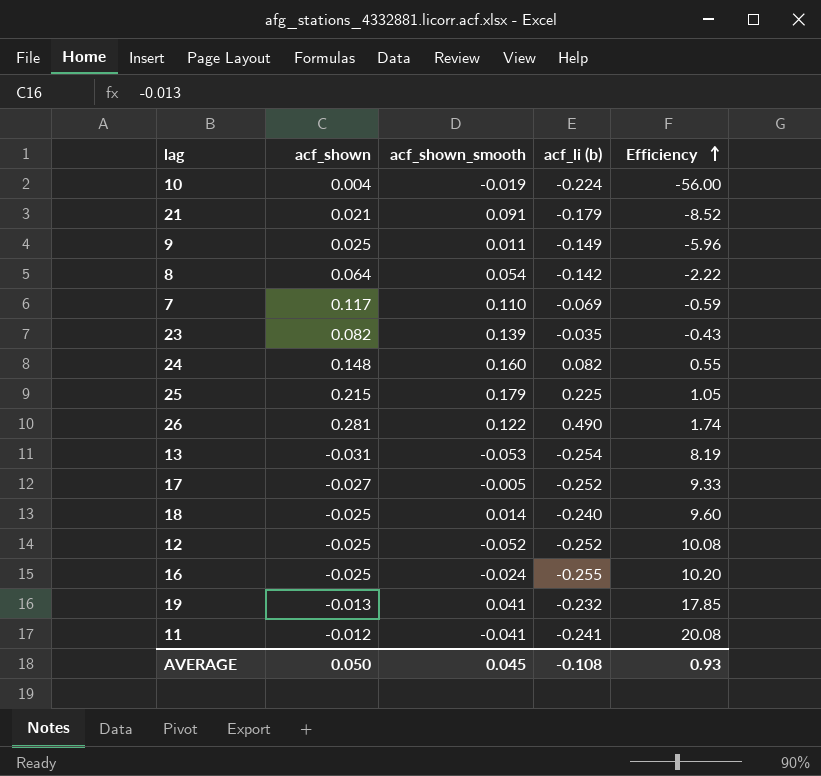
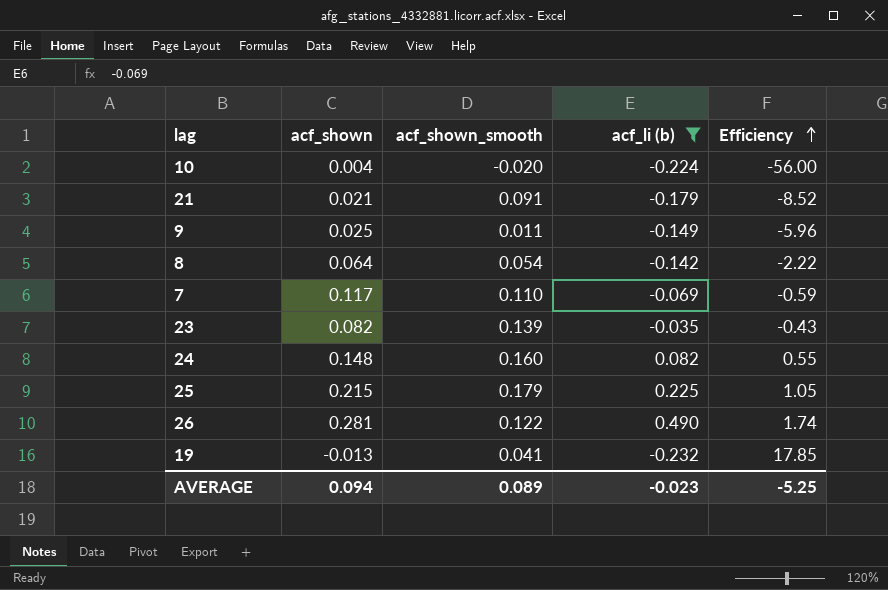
filter: none -> acf_li (b) >= -0.232
10 | acf_shown_smooth: -0.019 -> -0.020
AVERAGE | acf_shown: 0.050 -> 0.094
AVERAGE | acf_shown_smooth: 0.045 -> 0.089
AVERAGE | acf_li (b): -0.108 -> -0.023
AVERAGE | Efficiency: 0.93 -> -5.25

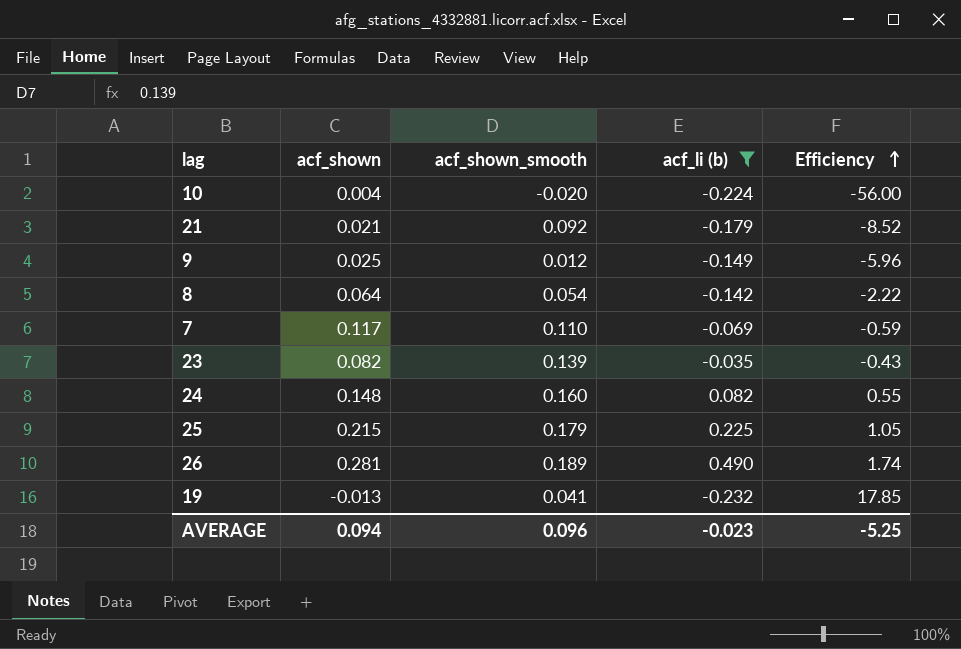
21 | acf_shown_smooth: 0.091 -> 0.092
9 | acf_shown_smooth: 0.011 -> 0.012
26 | acf_shown_smooth: 0.122 -> 0.189
AVERAGE | acf_shown_smooth: 0.089 -> 0.096

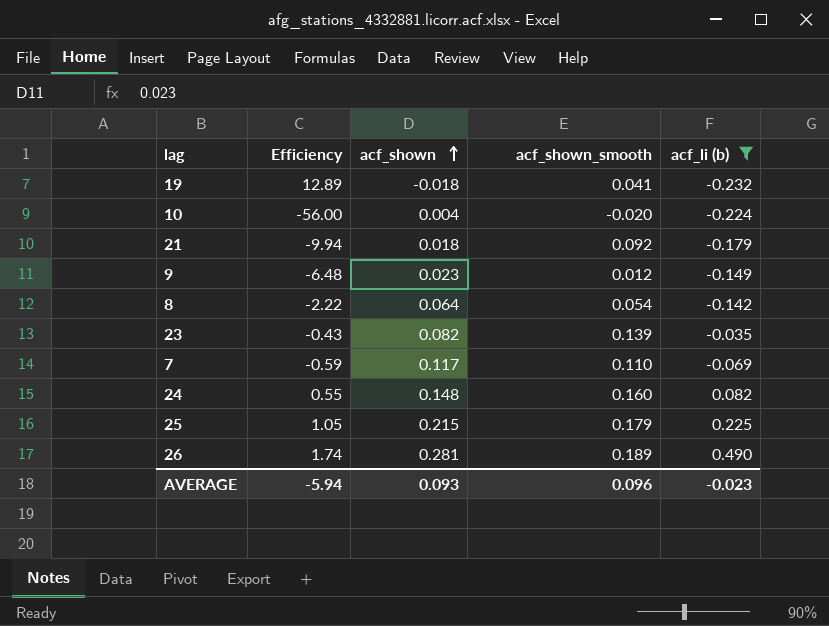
row order: Efficiency ascending -> acf_shown ascending
column Efficiency | position: 5 -> 2
19 | Efficiency: 17.85 -> 12.89
19 | acf_shown: -0.013 -> -0.018
21 | Efficiency: -8.52 -> -9.94
21 | acf_shown: 0.021 -> 0.018
9 | Efficiency: -5.96 -> -6.48
9 | acf_shown: 0.025 -> 0.023
AVERAGE | Efficiency: -5.25 -> -5.94
AVERAGE | acf_shown: 0.094 -> 0.093

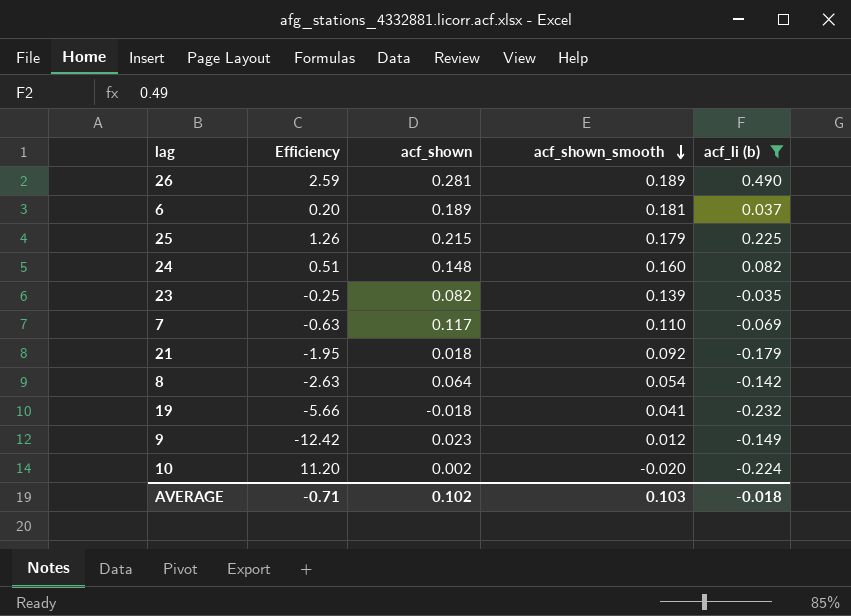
row order: acf_shown ascending -> acf_shown_smooth descending
column Efficiency | formula: [acf_li (b)] / [acf_shown] -> [acf_li (b)] / [acf_shown_smooth]
row 6: none -> 0.20 | 0.189 | 0.181 | 0.037
10 | acf_shown: 0.004 -> 0.002
AVERAGE | Efficiency: -5.94 -> -0.71
AVERAGE | acf_shown: 0.093 -> 0.102
AVERAGE | acf_shown_smooth: 0.096 -> 0.103
AVERAGE | acf_li (b): -0.023 -> -0.018

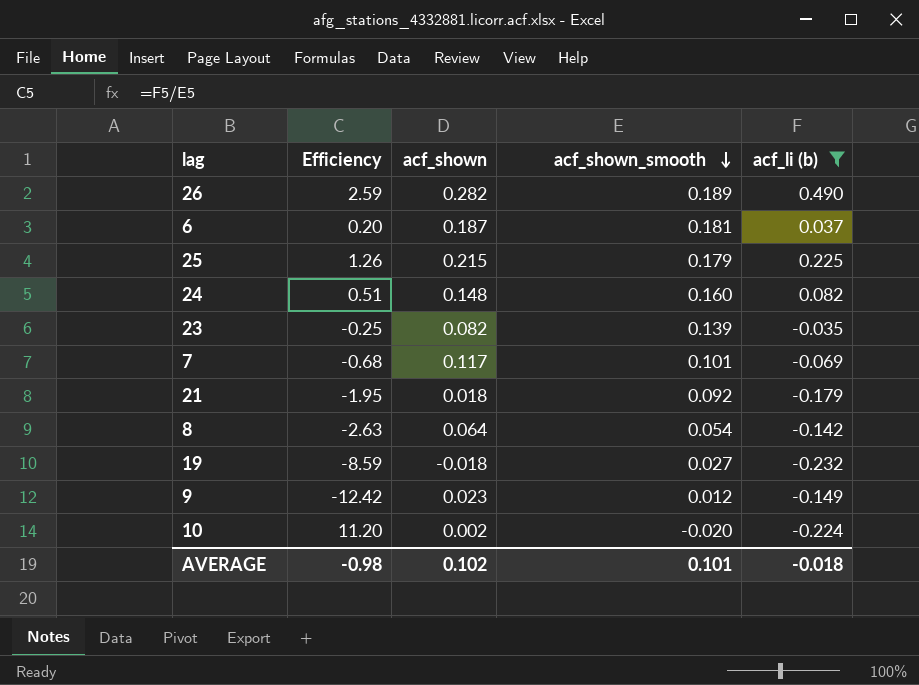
26 | acf_shown: 0.281 -> 0.282
6 | acf_shown: 0.189 -> 0.187
7 | Efficiency: -0.63 -> -0.68
7 | acf_shown_smooth: 0.110 -> 0.101
19 | Efficiency: -5.66 -> -8.59
19 | acf_shown_smooth: 0.041 -> 0.027
AVERAGE | Efficiency: -0.71 -> -0.98
AVERAGE | acf_shown_smooth: 0.103 -> 0.101

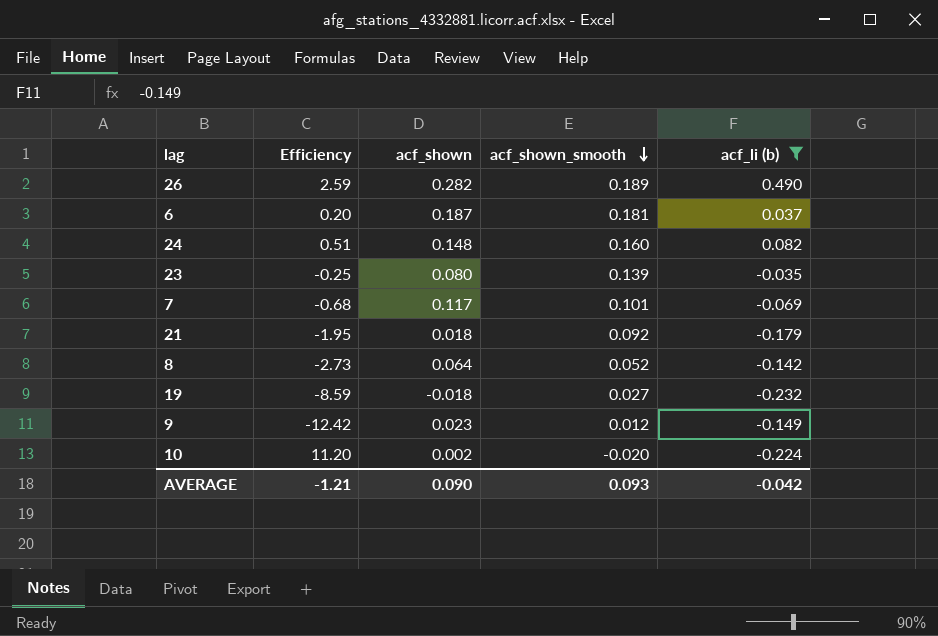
row 25: 1.26 | 0.215 | 0.179 | 0.225 -> none
23 | acf_shown: 0.082 -> 0.080
8 | Efficiency: -2.63 -> -2.73
8 | acf_shown_smooth: 0.054 -> 0.052
AVERAGE | Efficiency: -0.98 -> -1.21
AVERAGE | acf_shown: 0.102 -> 0.090
AVERAGE | acf_shown_smooth: 0.101 -> 0.093
AVERAGE | acf_li (b): -0.018 -> -0.042

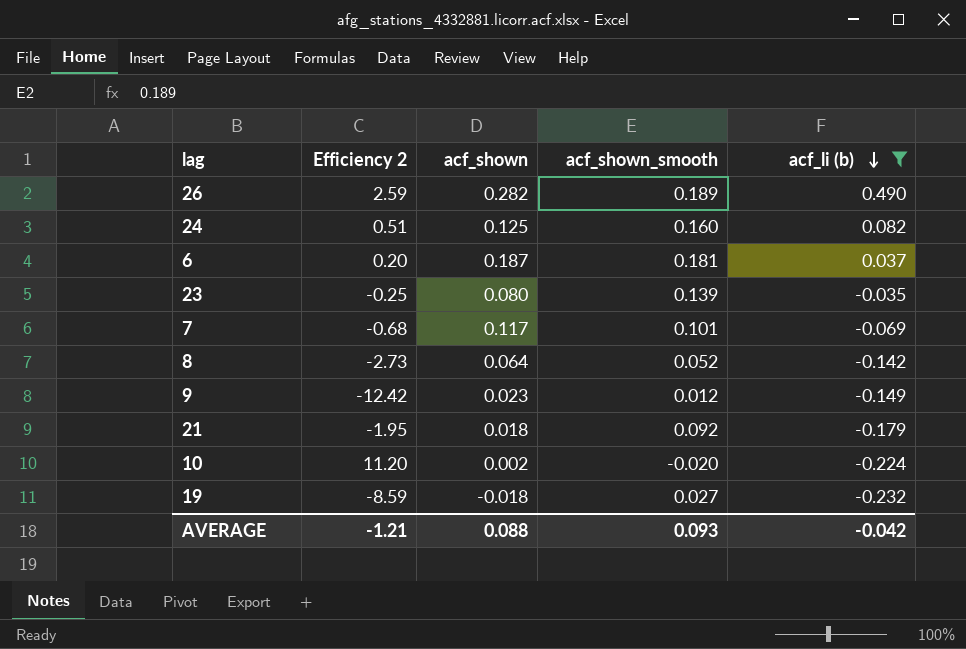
row order: acf_shown_smooth descending -> acf_li (b) descending
column name: Efficiency -> Efficiency 2
24 | acf_shown: 0.148 -> 0.125
AVERAGE | acf_shown: 0.090 -> 0.088

